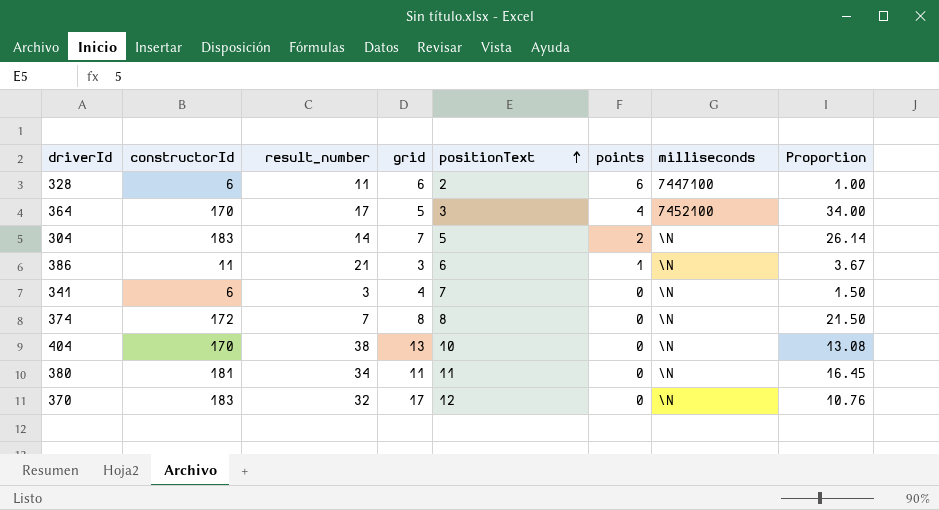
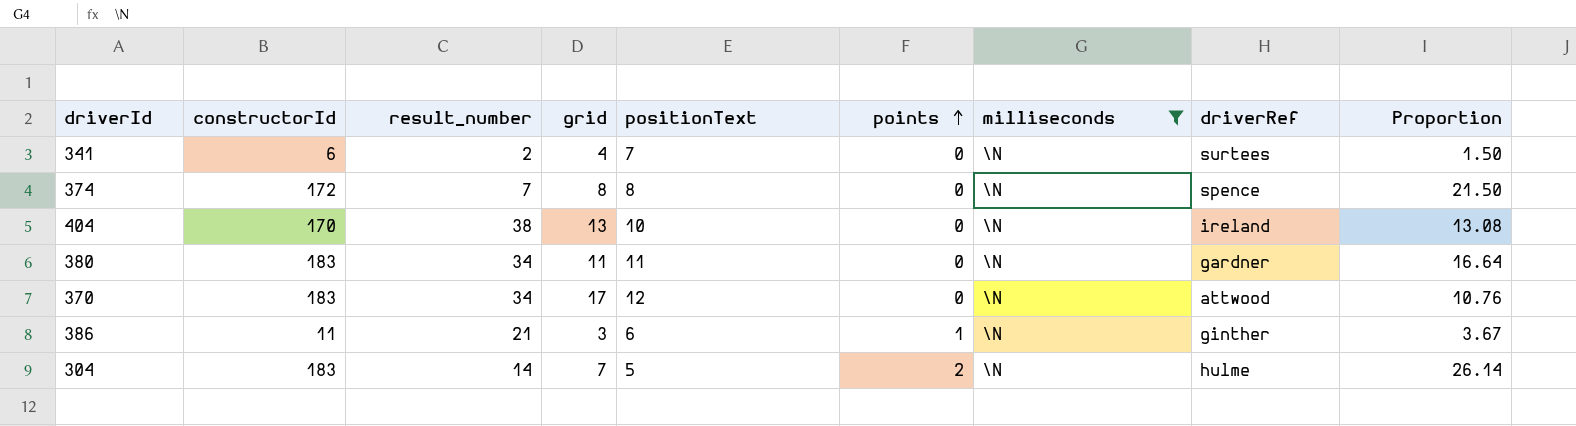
filter: none -> milliseconds = \N
row order: positionText ascending -> points ascending
column driverRef | position: none -> 8
341 | result_number: 3 -> 2
380 | constructorId: 181 -> 183
380 | Proportion: 16.45 -> 16.64
370 | result_number: 32 -> 34

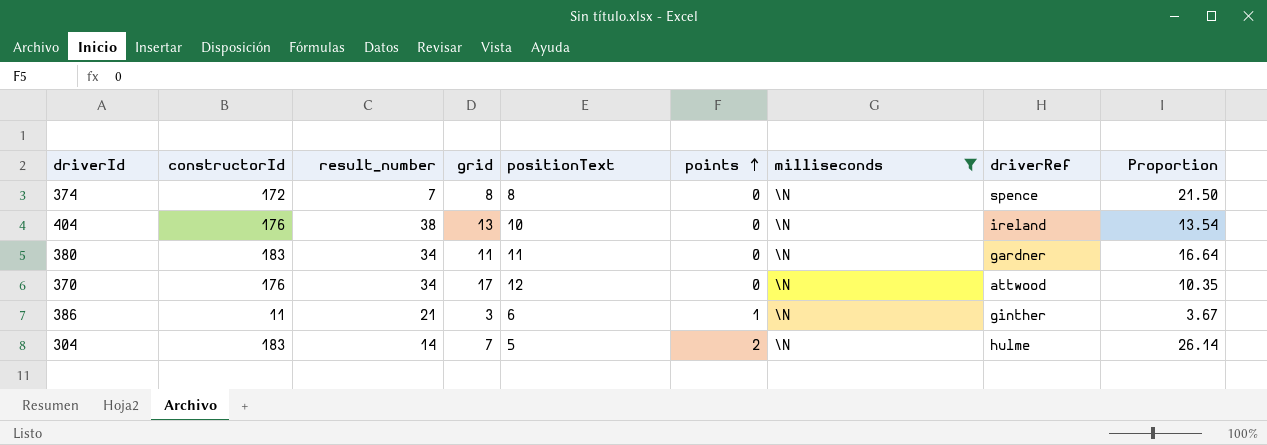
row 341: 6 | 2 | 4 | 7 | 0 | \N | surtees | 1.50 -> none
404 | constructorId: 170 -> 176
404 | Proportion: 13.08 -> 13.54
370 | constructorId: 183 -> 176
370 | Proportion: 10.76 -> 10.35

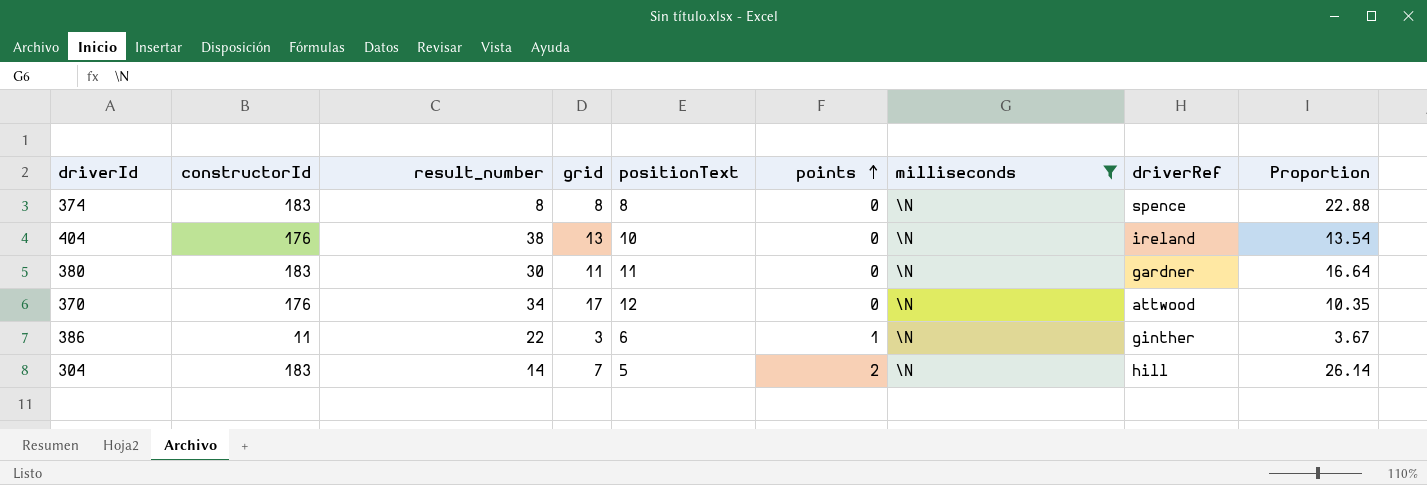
374 | constructorId: 172 -> 183
374 | result_number: 7 -> 8
374 | Proportion: 21.50 -> 22.88
380 | result_number: 34 -> 30
386 | result_number: 21 -> 22
304 | driverRef: hulme -> hill

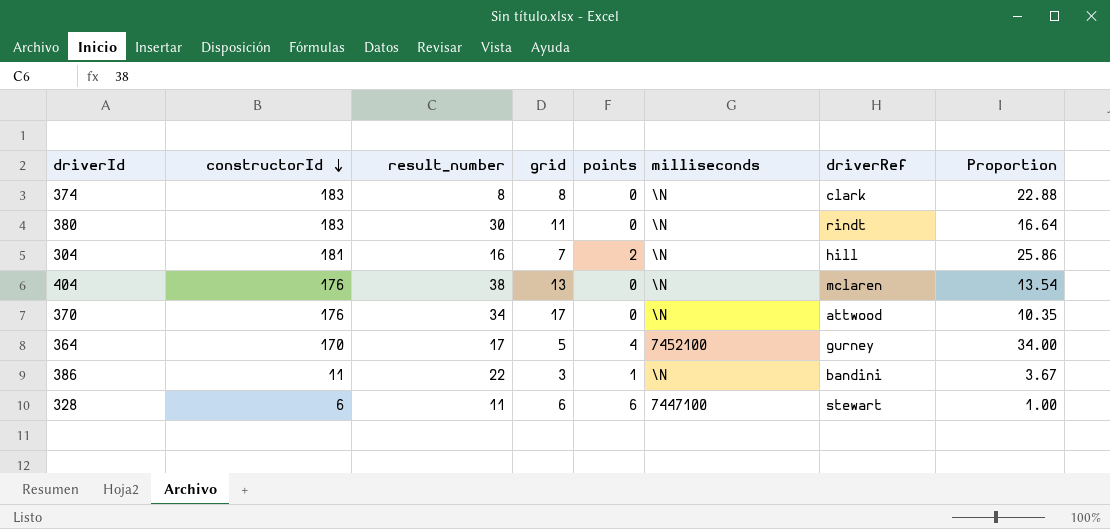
filter: milliseconds = \N -> none
row order: points ascending -> constructorId descending
column positionText | position: 5 -> none
374 | driverRef: spence -> clark
380 | driverRef: gardner -> rindt
304 | constructorId: 183 -> 181
304 | result_number: 14 -> 16
304 | Proportion: 26.14 -> 25.86
404 | driverRef: ireland -> mclaren
386 | driverRef: ginther -> bandini

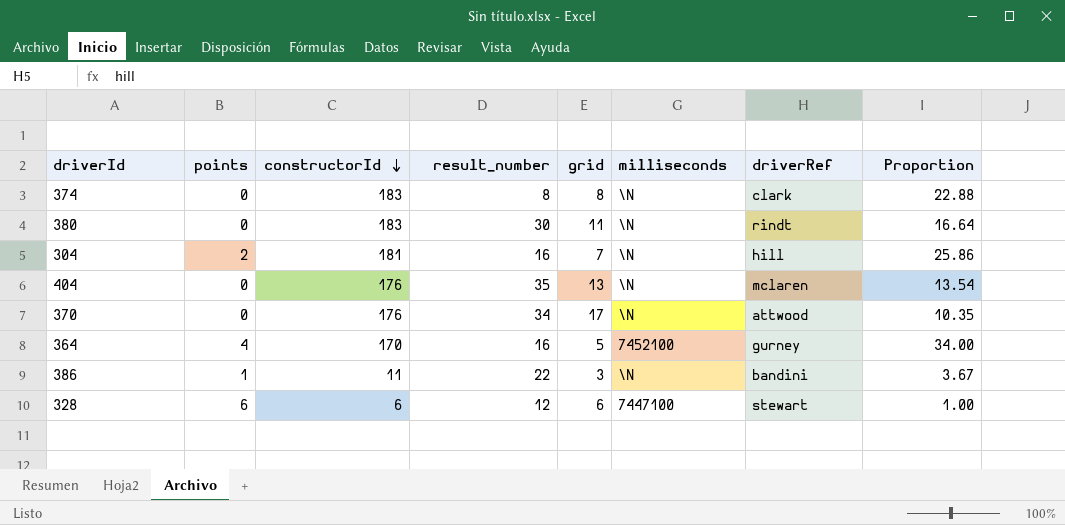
column points | position: 5 -> 2
404 | result_number: 38 -> 35
364 | result_number: 17 -> 16
328 | result_number: 11 -> 12

